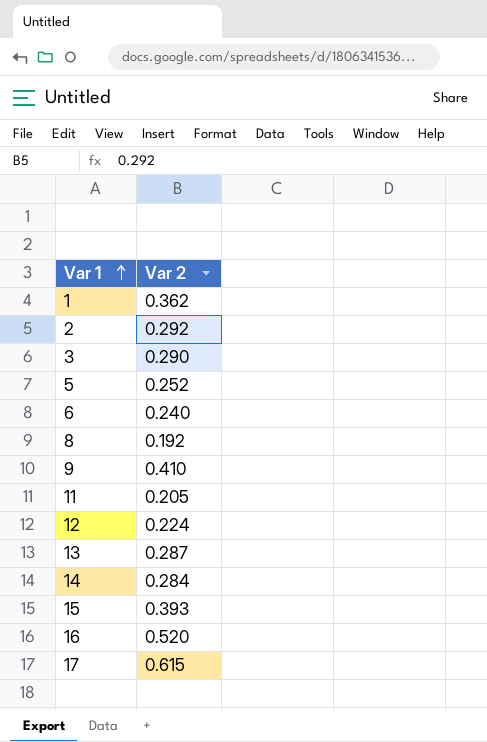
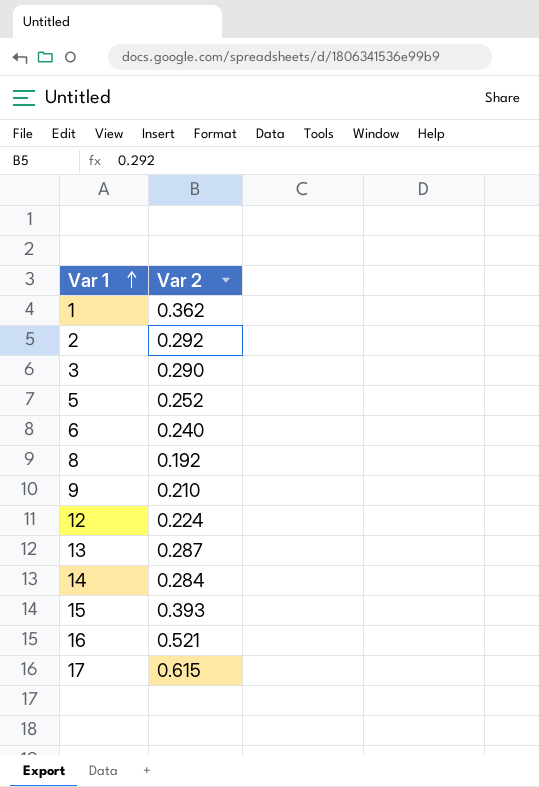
row 11: 0.205 -> none
9 | Var 2: 0.410 -> 0.210
16 | Var 2: 0.520 -> 0.521

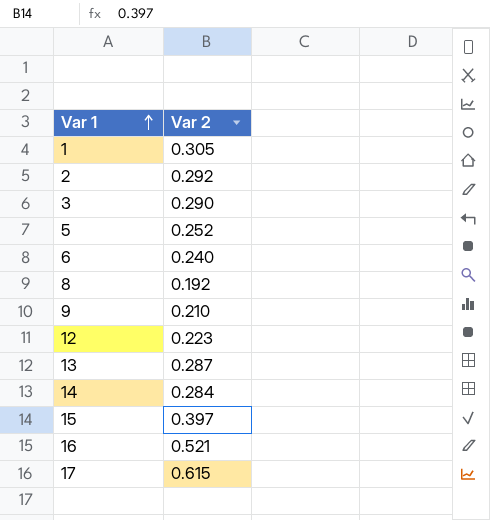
1 | Var 2: 0.362 -> 0.305
12 | Var 2: 0.224 -> 0.223
15 | Var 2: 0.393 -> 0.397

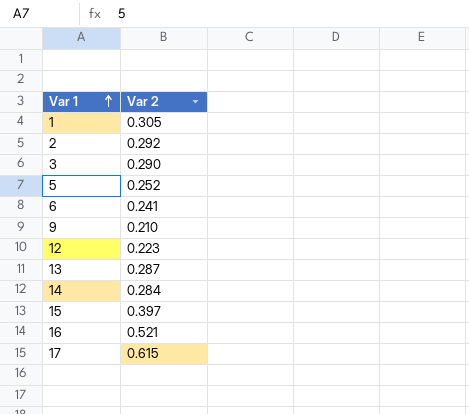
row 8: 0.192 -> none
6 | Var 2: 0.240 -> 0.241

